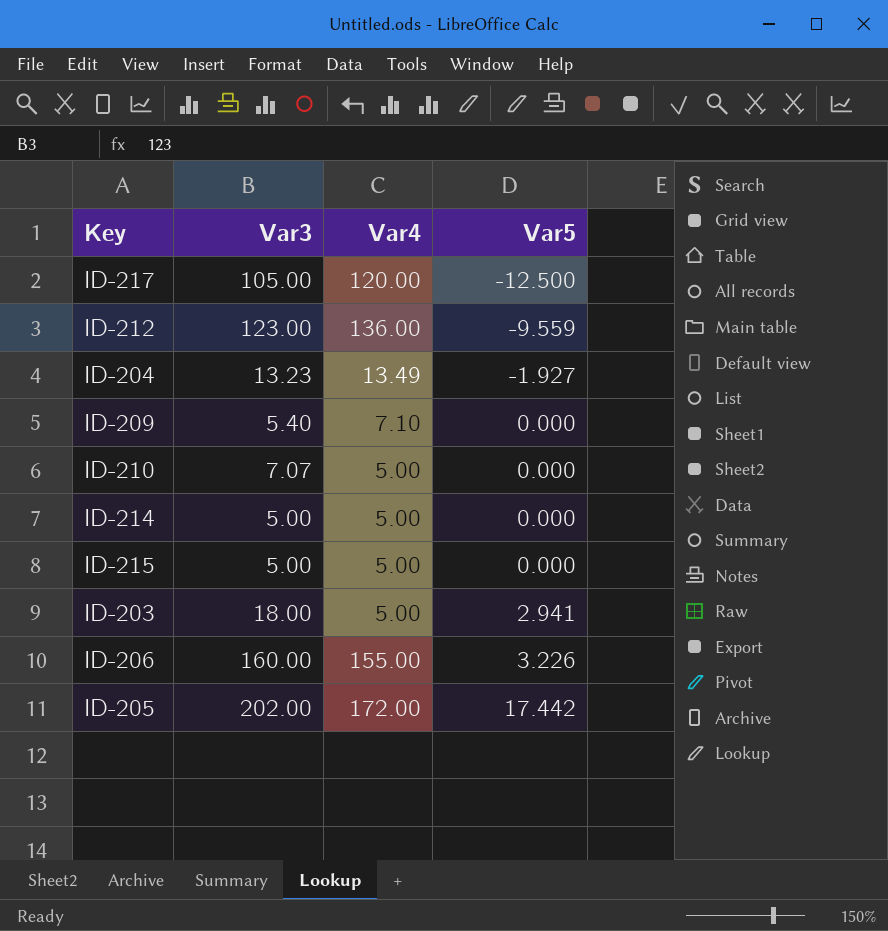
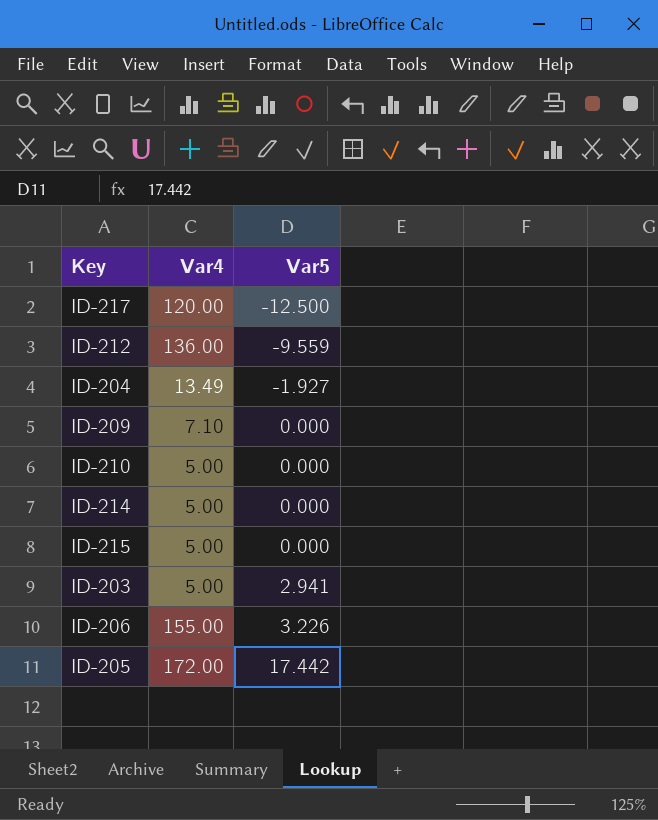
column Var3 | position: 2 -> none

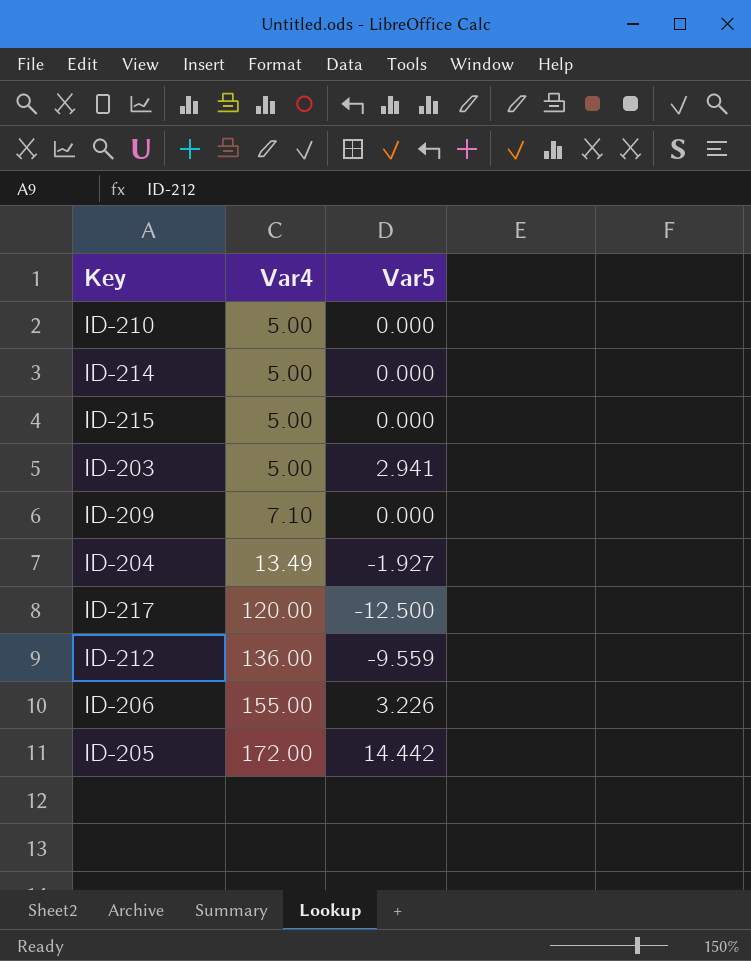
row order: Var5 ascending -> Var4 ascending
ID-205 | Var5: 17.442 -> 14.442

